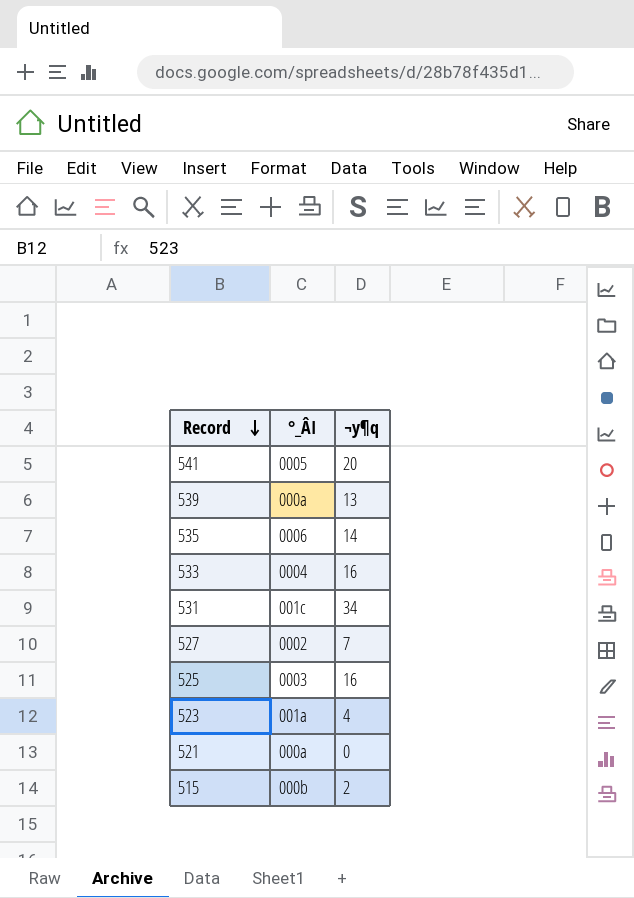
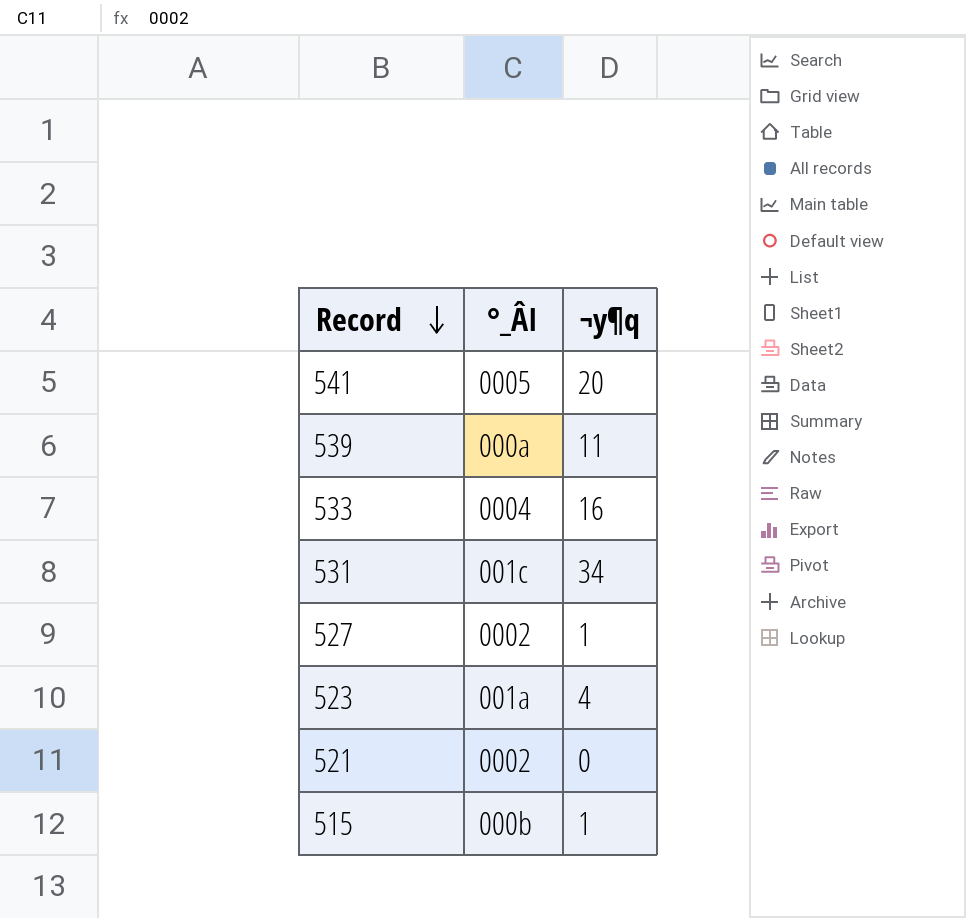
row 535: 0006 | 14 -> none
row 525: 0003 | 16 -> none
539 | ¬y¶q: 13 -> 11
527 | ¬y¶q: 7 -> 1
521 | °_ÂI: 000a -> 0002
515 | ¬y¶q: 2 -> 1

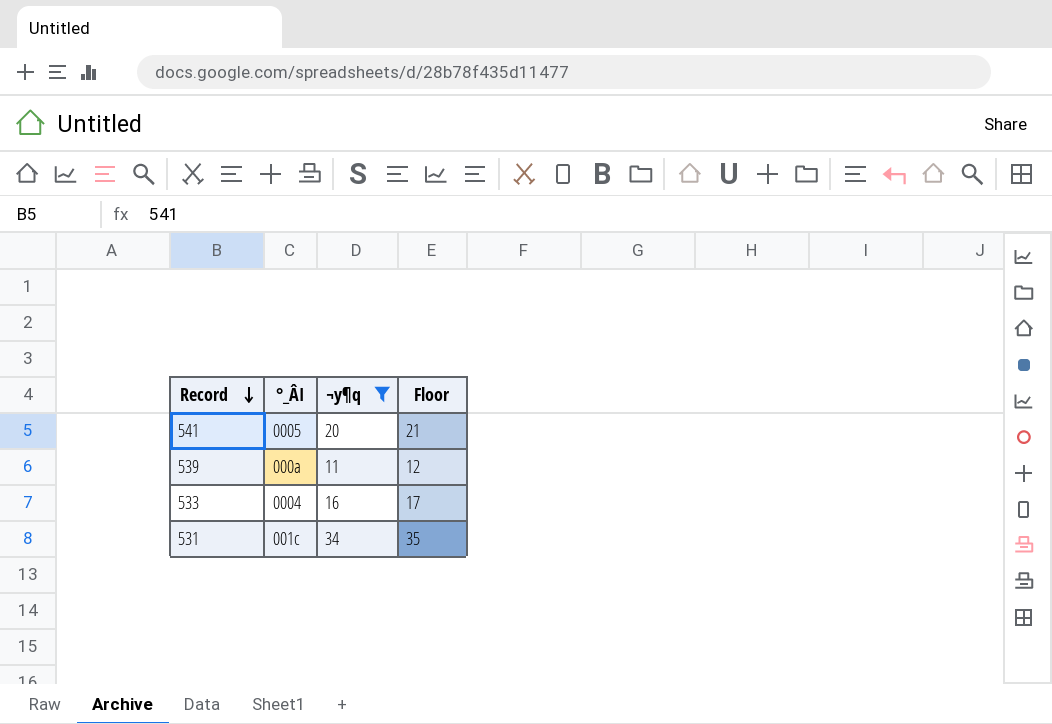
filter: none -> ¬y¶q >= 11
column Floor | formula: none -> [¬y¶q] + 1

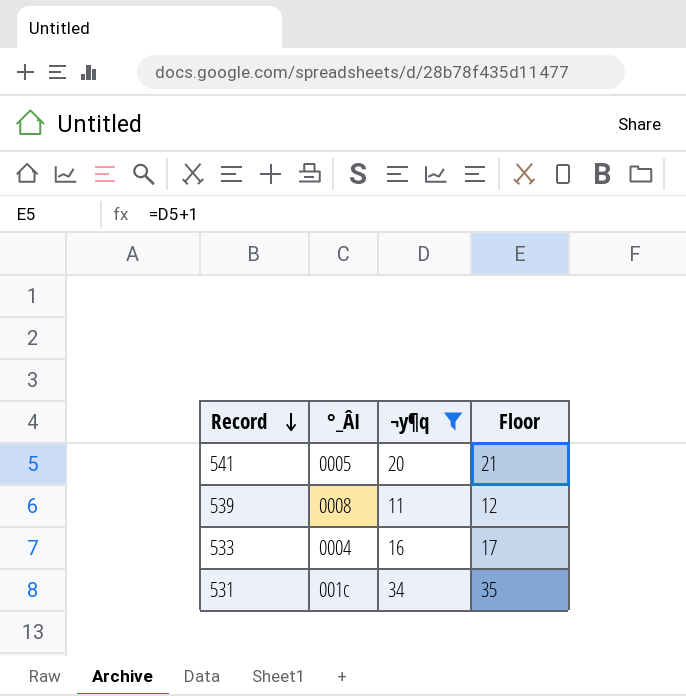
539 | °_ÂI: 000a -> 0008

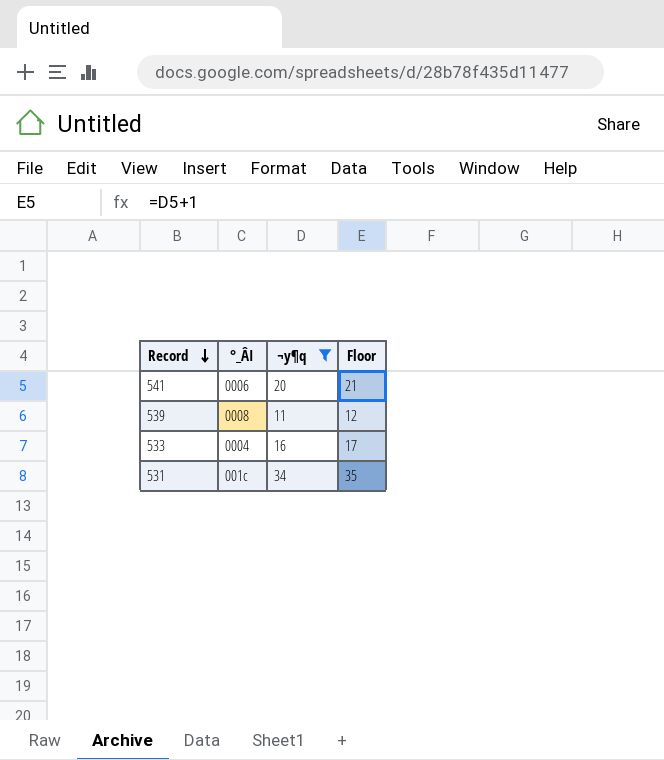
541 | °_ÂI: 0005 -> 0006

